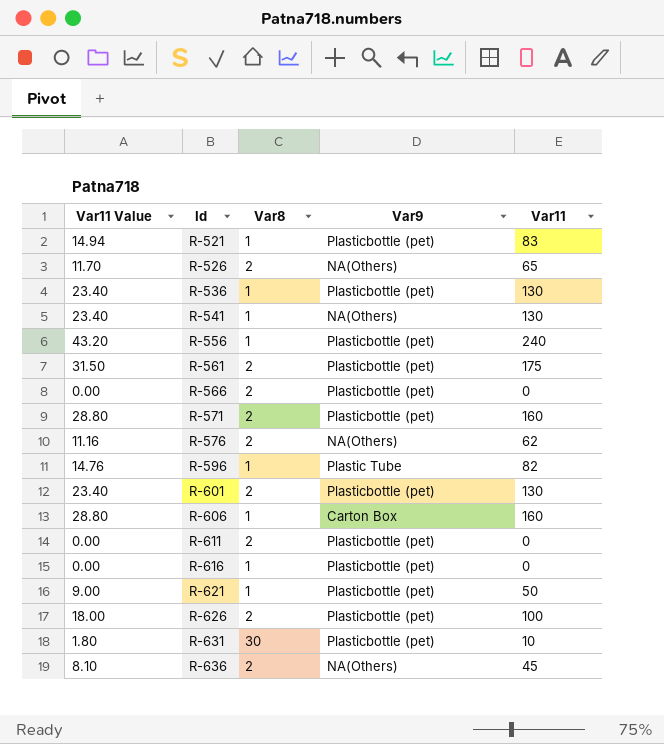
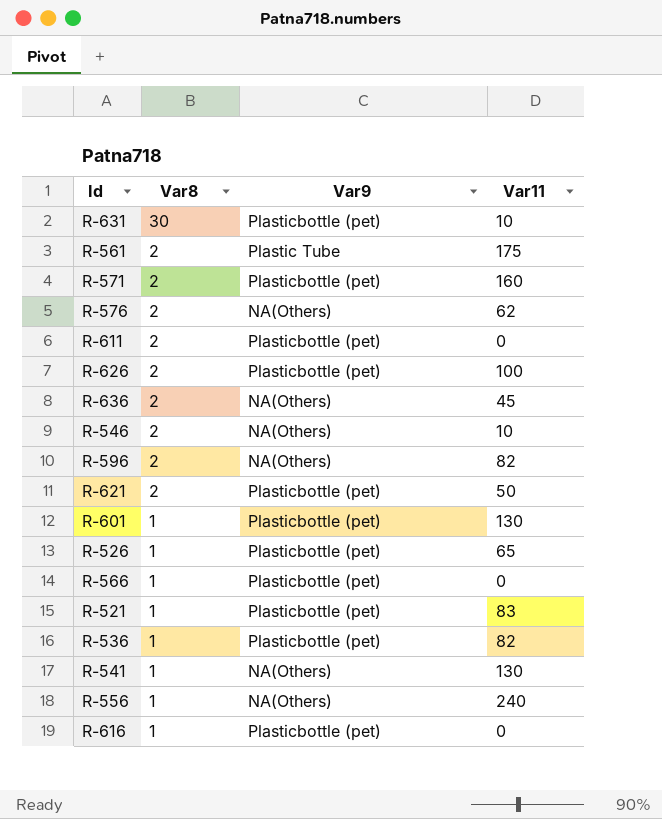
row order: Id ascending -> Var8 descending
column Var11 Value | formula: [Var11] * 0.18 -> none
row R-606: 28.80 | 1 | Carton Box | 160 -> none
R-561 | Var9: Plasticbottle (pet) -> Plastic Tube
row R-546: none -> 2 | NA(Others) | 10
R-596 | Var8: 1 -> 2
R-596 | Var9: Plastic Tube -> NA(Others)
R-621 | Var8: 1 -> 2
R-601 | Var8: 2 -> 1
R-526 | Var8: 2 -> 1
R-526 | Var9: NA(Others) -> Plasticbottle (pet)
R-566 | Var8: 2 -> 1
R-536 | Var11: 130 -> 82
R-556 | Var9: Plasticbottle (pet) -> NA(Others)

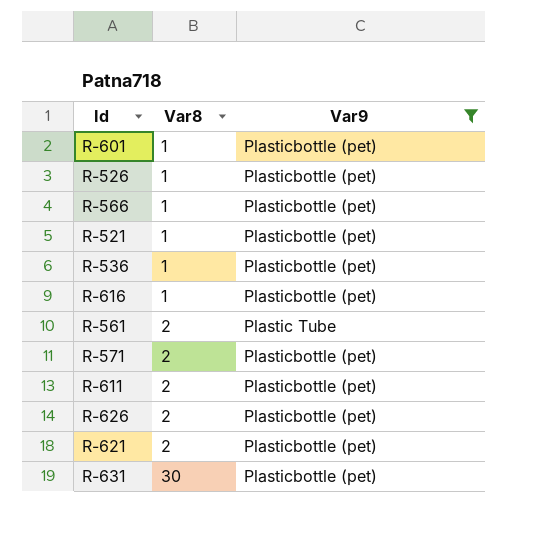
filter: none -> Var9 != NA(Others)
row order: Var8 descending -> Var8 ascending
column Var11 | position: 4 -> none

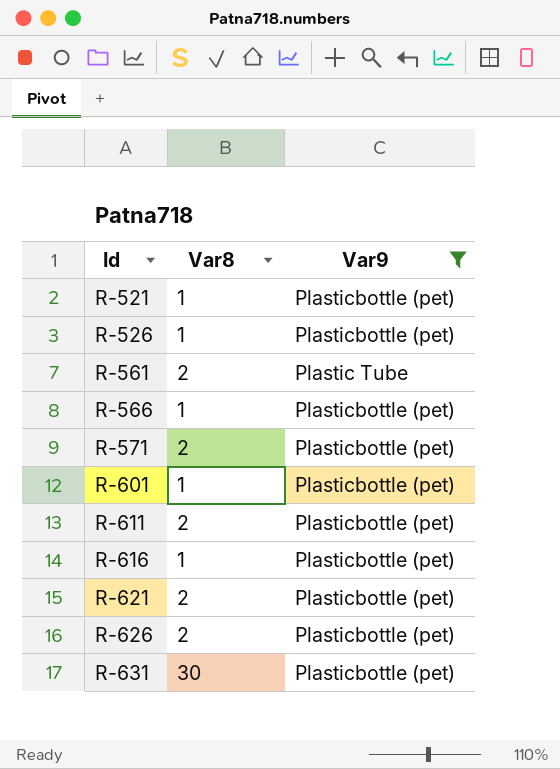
row order: Var8 ascending -> Id ascending
row R-536: 1 | Plasticbottle (pet) -> none

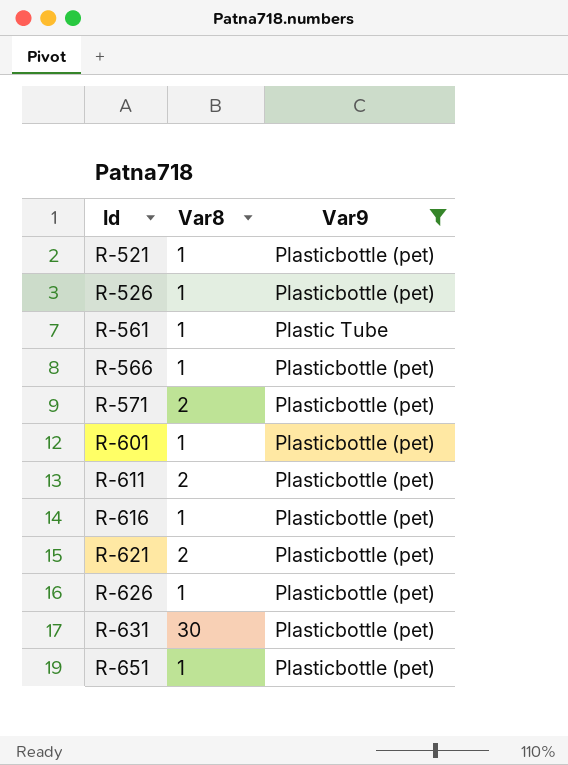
R-561 | Var8: 2 -> 1
R-626 | Var8: 2 -> 1
row R-651: none -> 1 | Plasticbottle (pet)

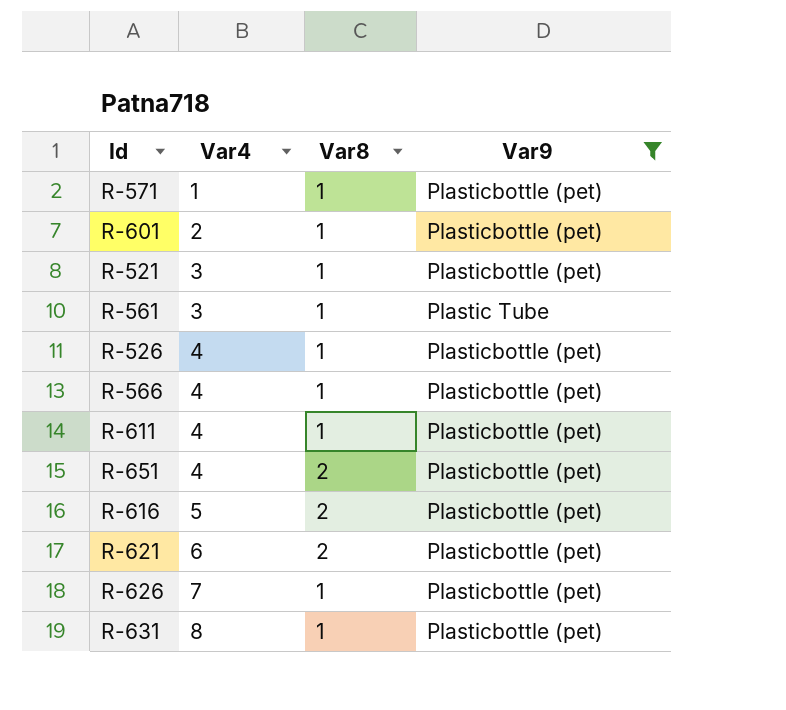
row order: Id ascending -> Var4 ascending
column Var4 | position: none -> 2
R-571 | Var8: 2 -> 1
R-611 | Var8: 2 -> 1
R-651 | Var8: 1 -> 2
R-616 | Var8: 1 -> 2
R-631 | Var8: 30 -> 1

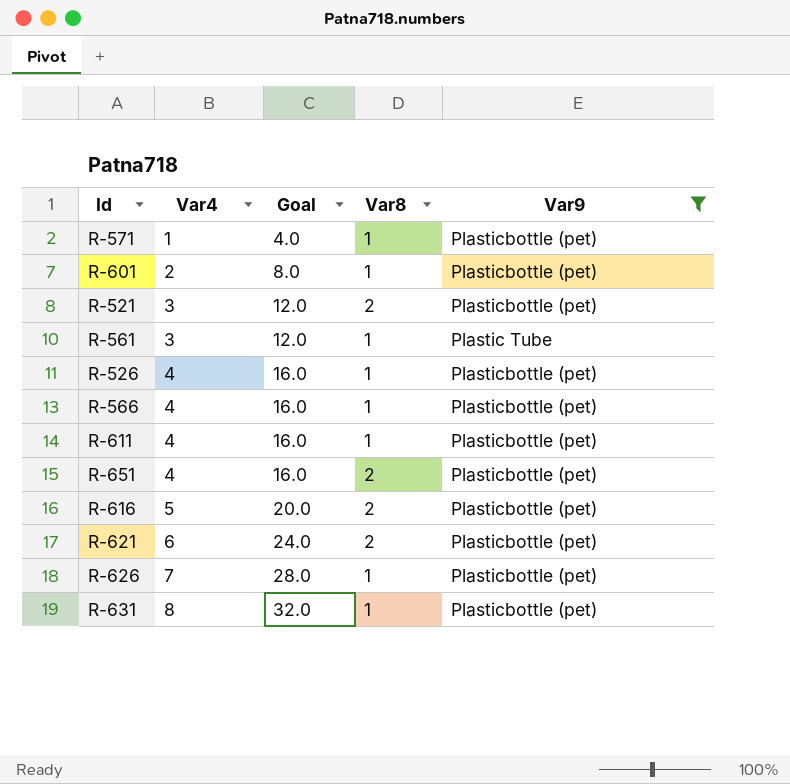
column Goal | formula: none -> [Var4] * 4
R-521 | Var8: 1 -> 2

